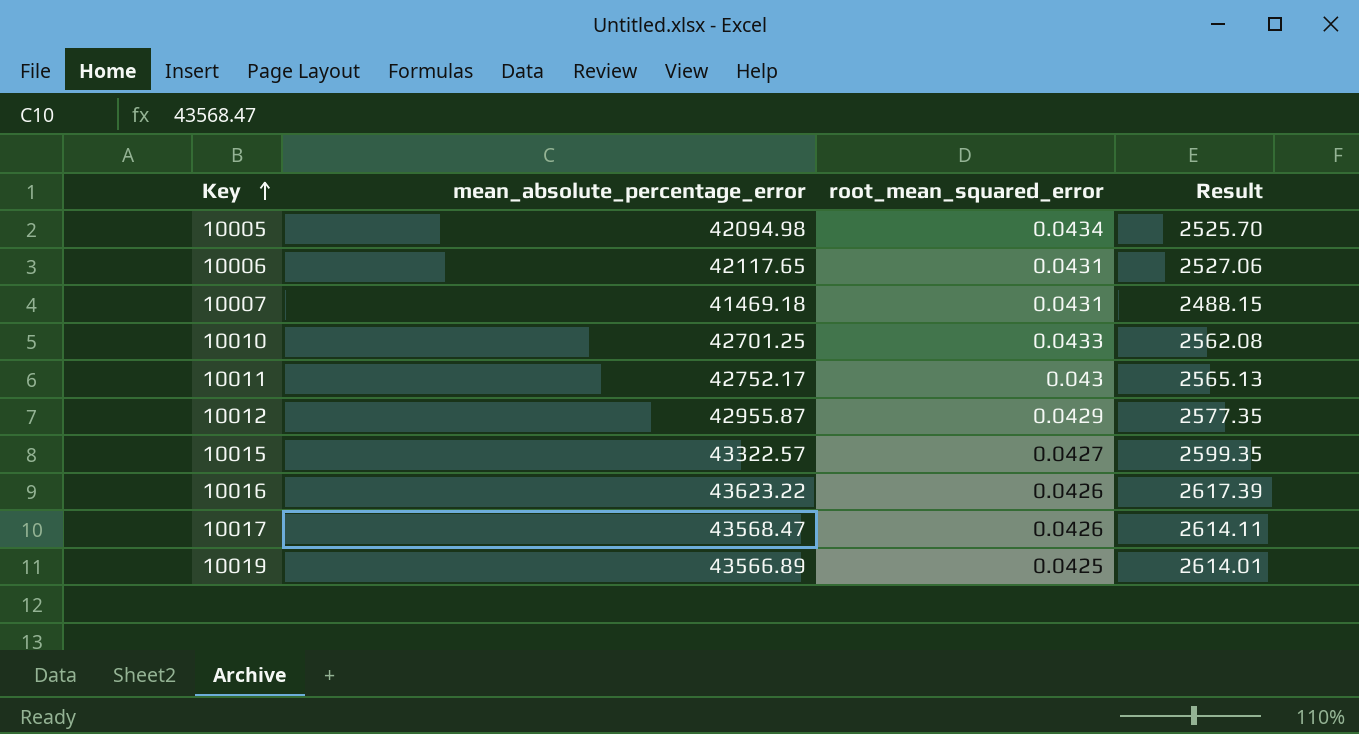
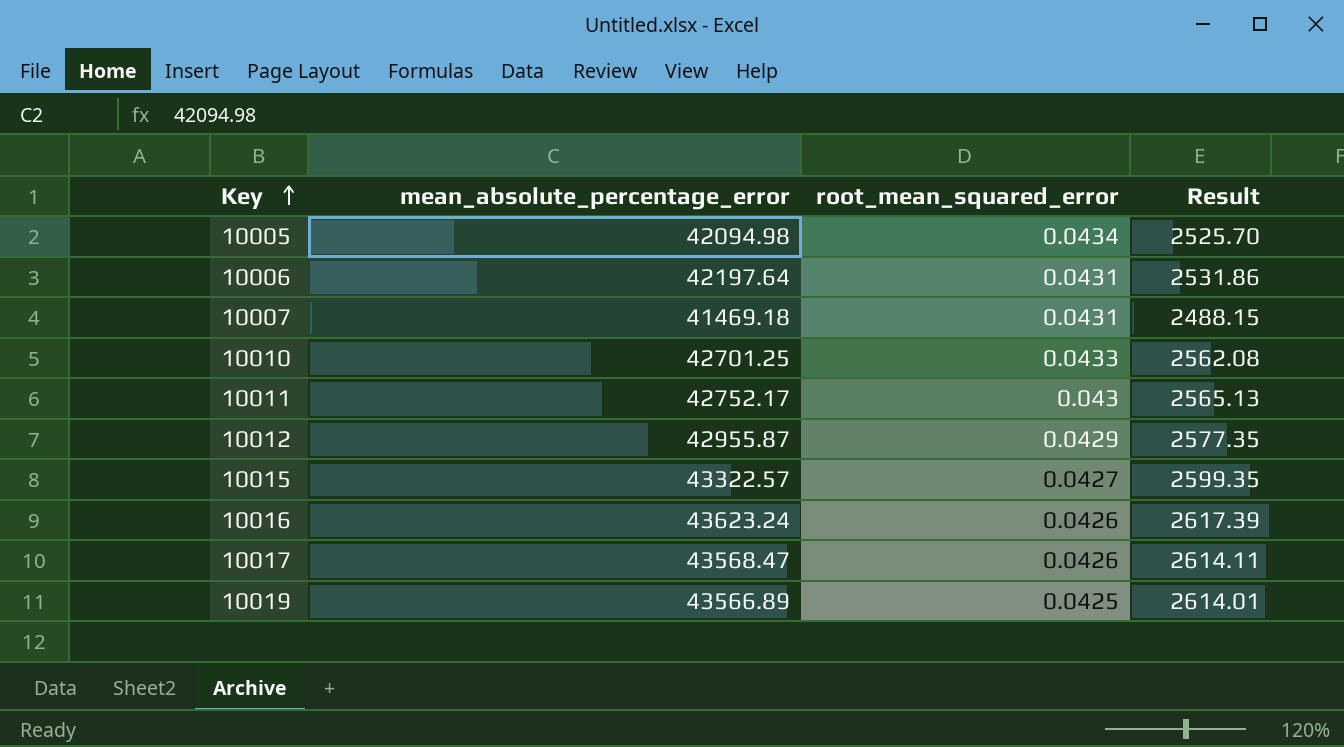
10006 | mean_absolute_percentage_error: 42117.65 -> 42197.64
10006 | Result: 2527.06 -> 2531.86
10016 | mean_absolute_percentage_error: 43623.22 -> 43623.24

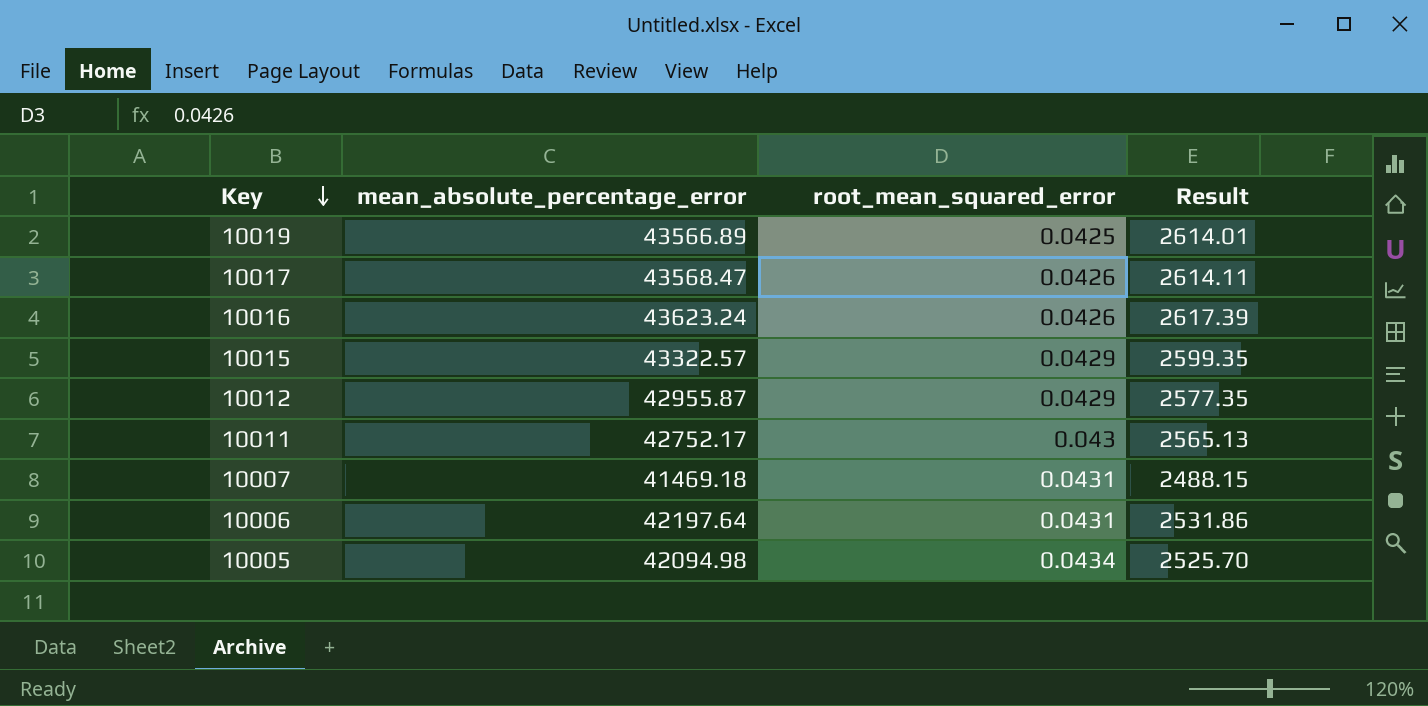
row order: Key ascending -> Key descending
row 10010: 42701.25 | 0.0433 | 2562.08 -> none
10015 | root_mean_squared_error: 0.0427 -> 0.0429

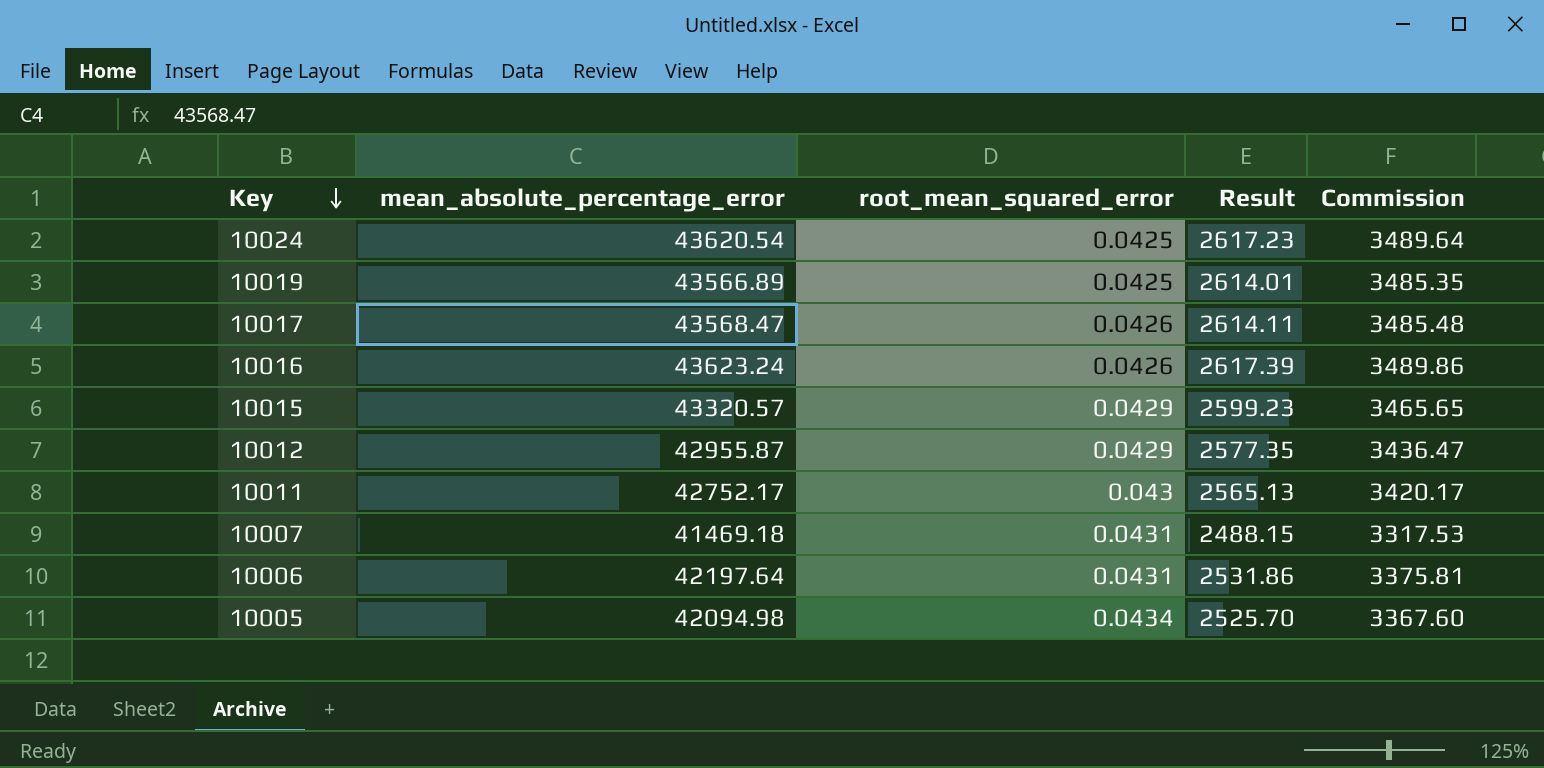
column Commission | formula: none -> [mean_absolute_percentage_error] * 0.08
row 10024: none -> 43620.54 | 0.0425 | 2617.23 | 3489.64
10015 | mean_absolute_percentage_error: 43322.57 -> 43320.57
10015 | Result: 2599.35 -> 2599.23

